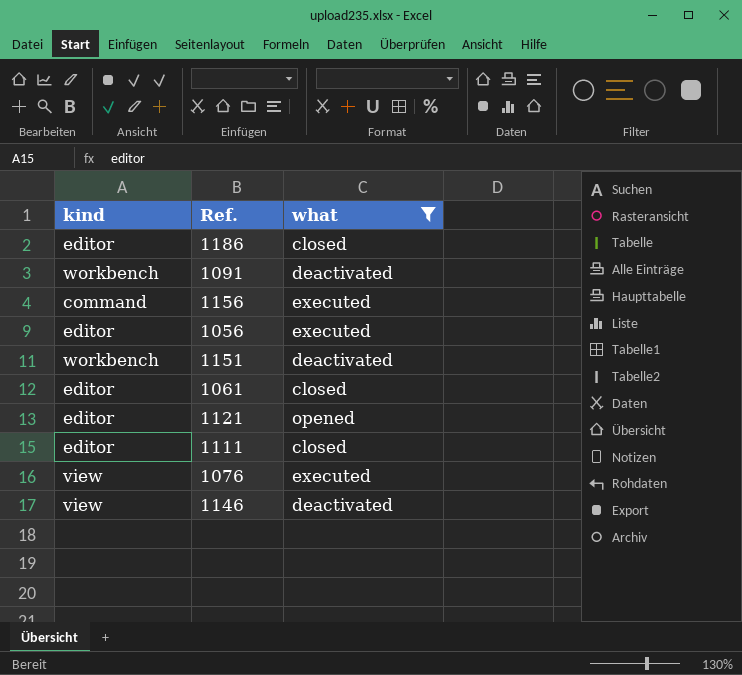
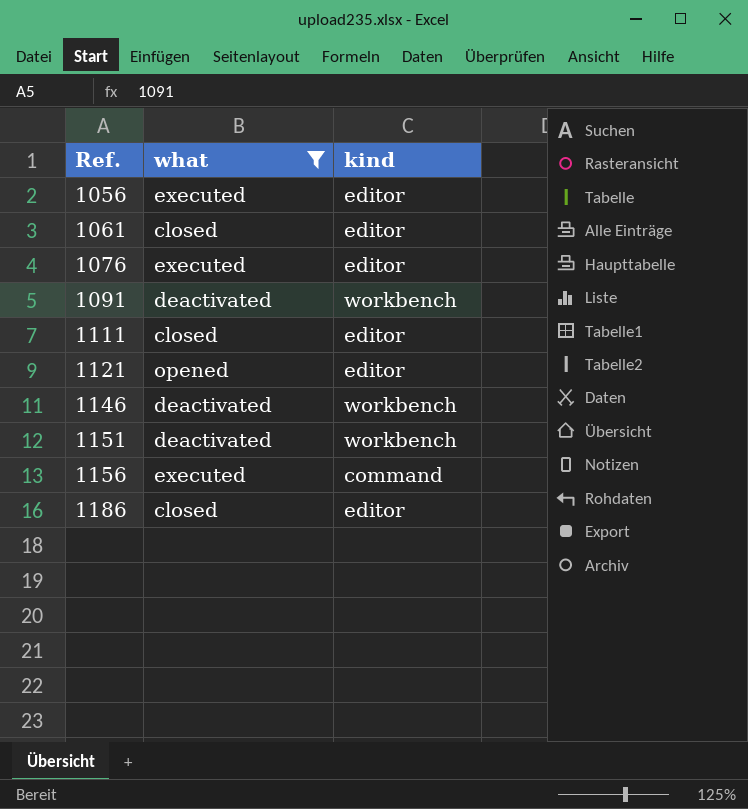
row order: none -> Ref. ascending
column kind | position: 1 -> 3
1076 | kind: view -> editor
1146 | kind: view -> workbench

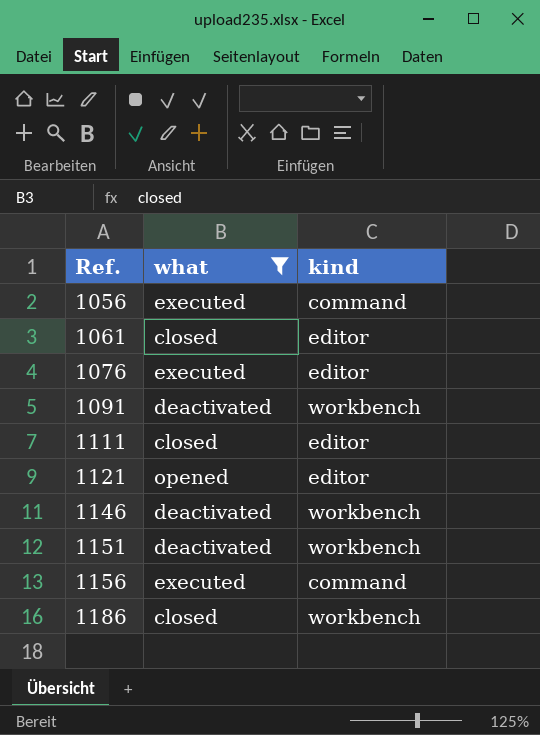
1056 | kind: editor -> command
1186 | kind: editor -> workbench

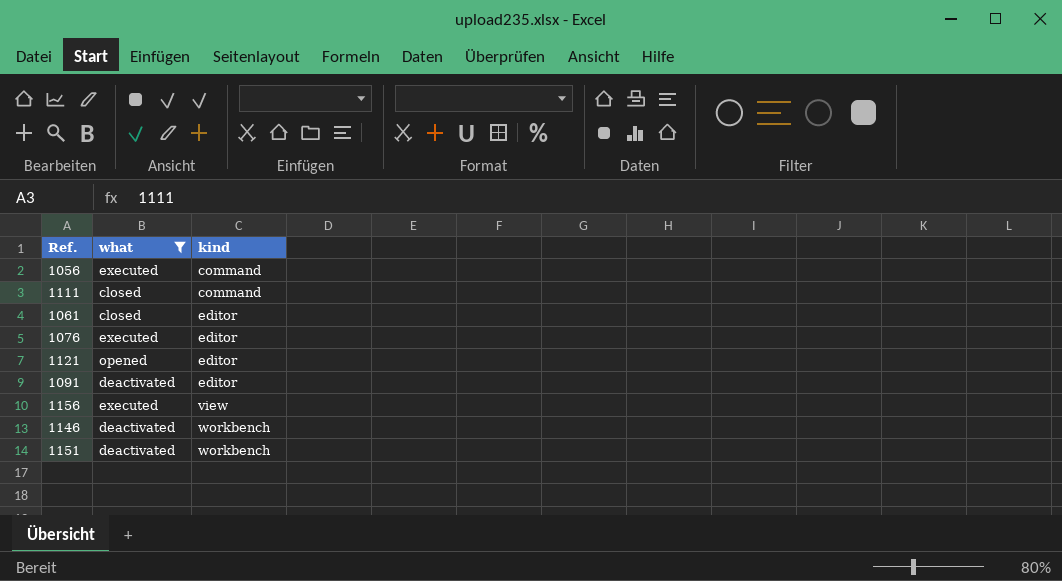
row order: Ref. ascending -> kind ascending
row 1186: closed | workbench -> none
1111 | kind: editor -> command
1091 | kind: workbench -> editor
1156 | kind: command -> view

